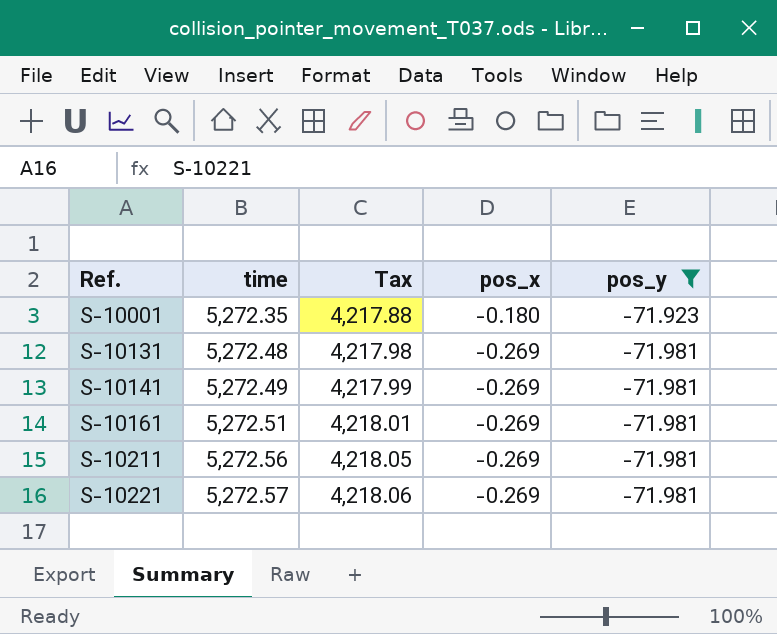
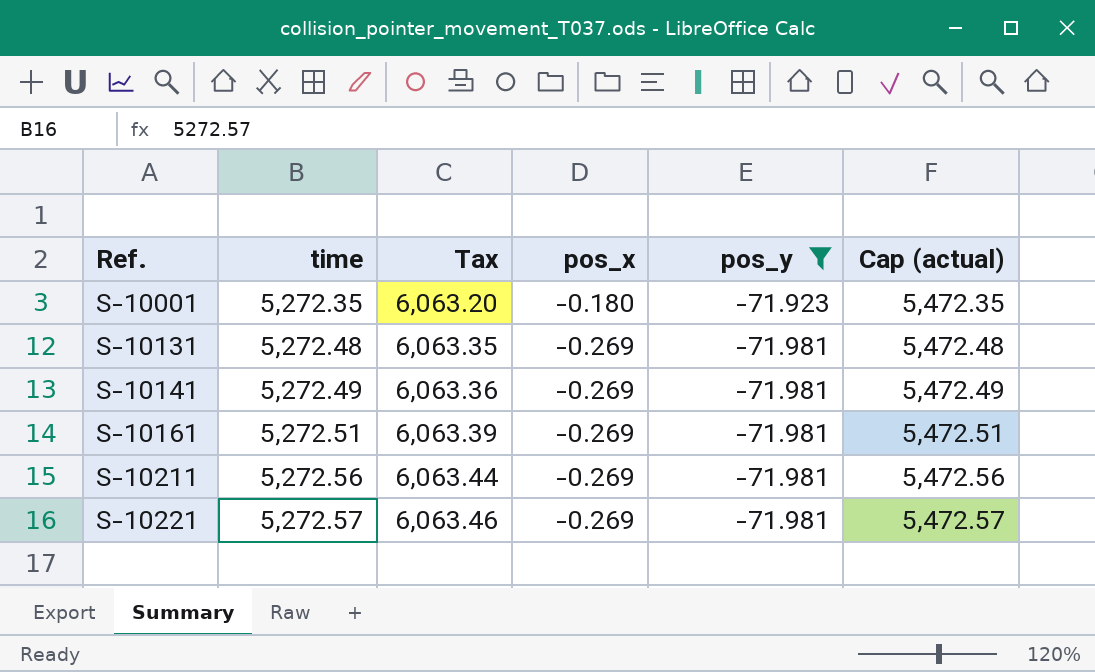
column Tax | formula: [time] * 0.8 -> [time] * 1.15
column Cap (actual) | formula: none -> [time] + 200

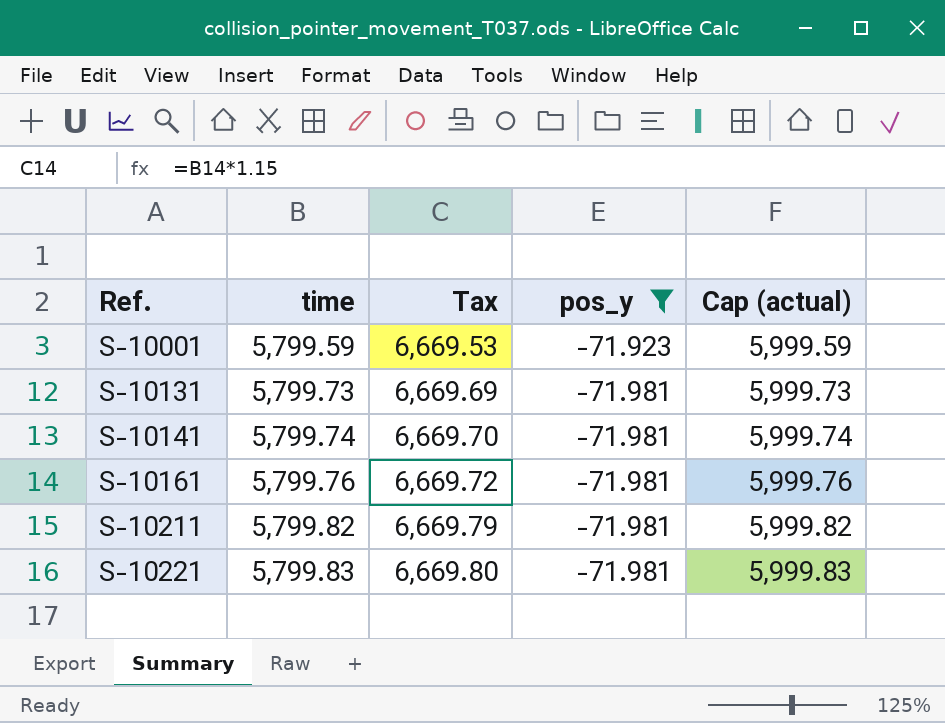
column pos_x | position: 4 -> none
S-10001 | time: 5,272.35 -> 5,799.59
S-10001 | Tax: 6,063.20 -> 6,669.53
S-10001 | Cap (actual): 5,472.35 -> 5,999.59
S-10131 | time: 5,272.48 -> 5,799.73
S-10131 | Tax: 6,063.35 -> 6,669.69
S-10131 | Cap (actual): 5,472.48 -> 5,999.73
S-10141 | time: 5,272.49 -> 5,799.74
S-10141 | Tax: 6,063.36 -> 6,669.70
S-10141 | Cap (actual): 5,472.49 -> 5,999.74
S-10161 | time: 5,272.51 -> 5,799.76
S-10161 | Tax: 6,063.39 -> 6,669.72
S-10161 | Cap (actual): 5,472.51 -> 5,999.76
S-10211 | time: 5,272.56 -> 5,799.82
S-10211 | Tax: 6,063.44 -> 6,669.79
S-10211 | Cap (actual): 5,472.56 -> 5,999.82
S-10221 | time: 5,272.57 -> 5,799.83
S-10221 | Tax: 6,063.46 -> 6,669.80
S-10221 | Cap (actual): 5,472.57 -> 5,999.83

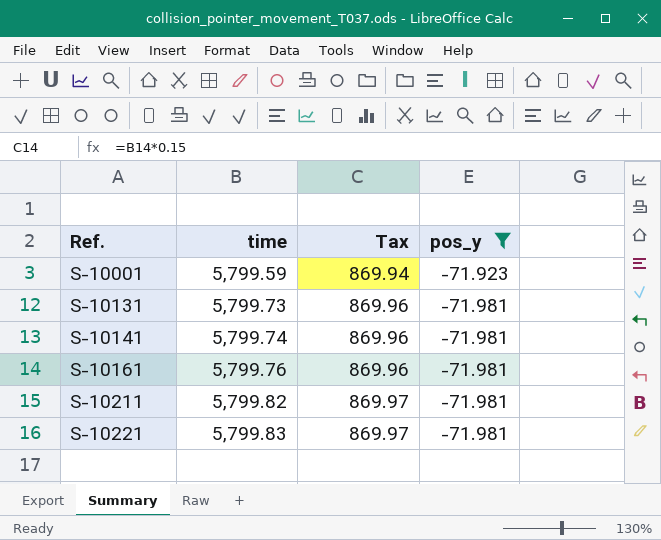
column Cap (actual) | formula: [time] + 200 -> none
column Tax | formula: [time] * 1.15 -> [time] * 0.15

